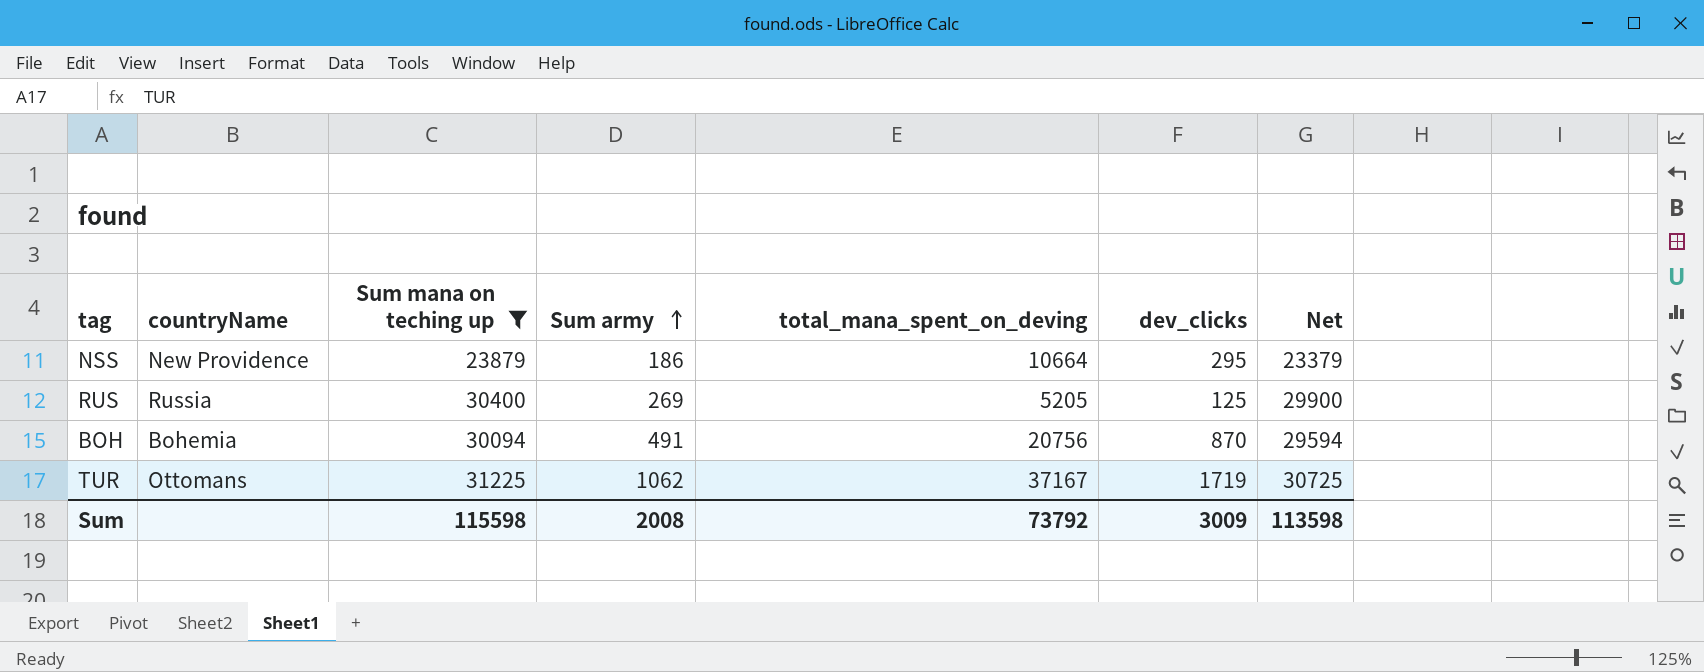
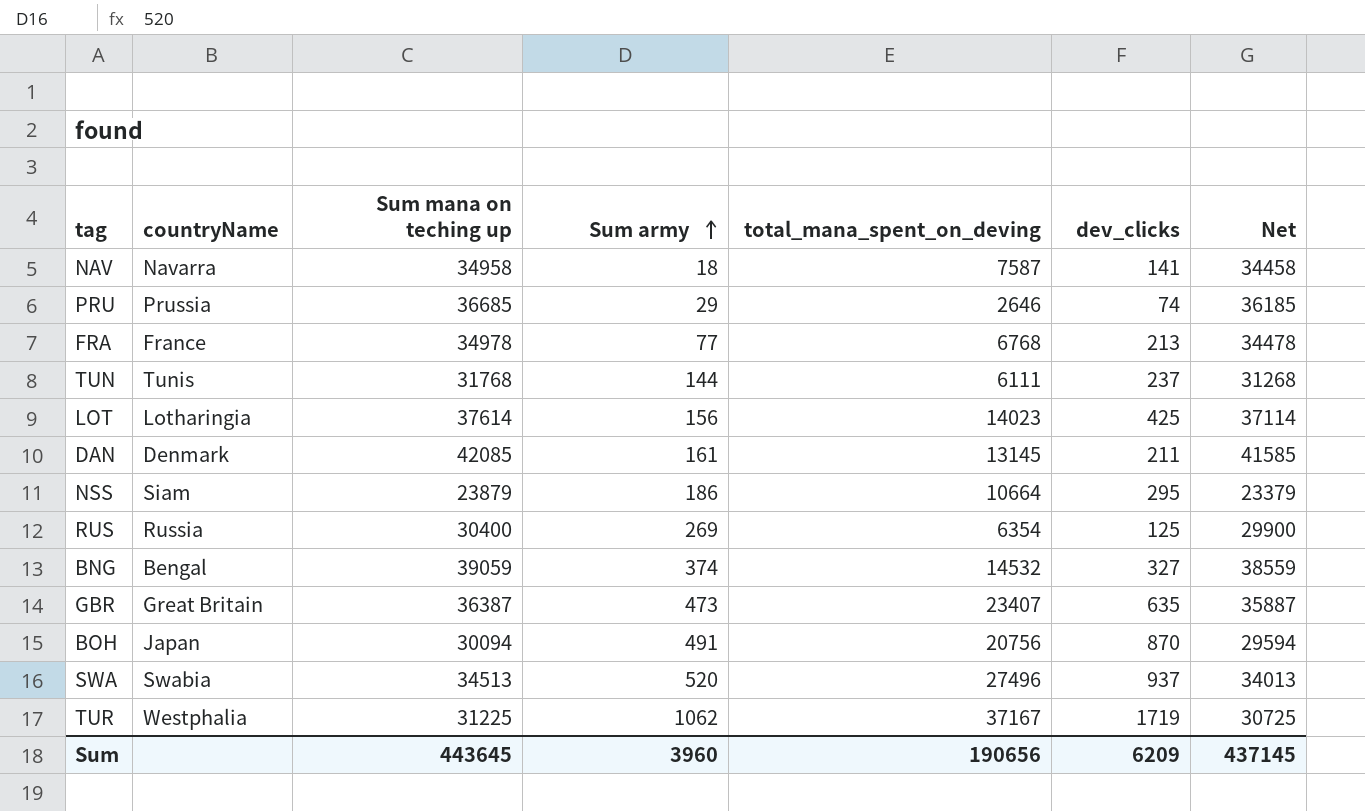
filter: Sum mana on teching up <= 31225 -> none
NSS | countryName: New Providence -> Siam
RUS | total_mana_spent_on_deving: 5205 -> 6354
BOH | countryName: Bohemia -> Japan
TUR | countryName: Ottomans -> Westphalia
Sum | Sum mana on teching up: 115598 -> 443645
Sum | Sum army: 2008 -> 3960
Sum | total_mana_spent_on_deving: 73792 -> 190656
Sum | dev_clicks: 3009 -> 6209
Sum | Net: 113598 -> 437145

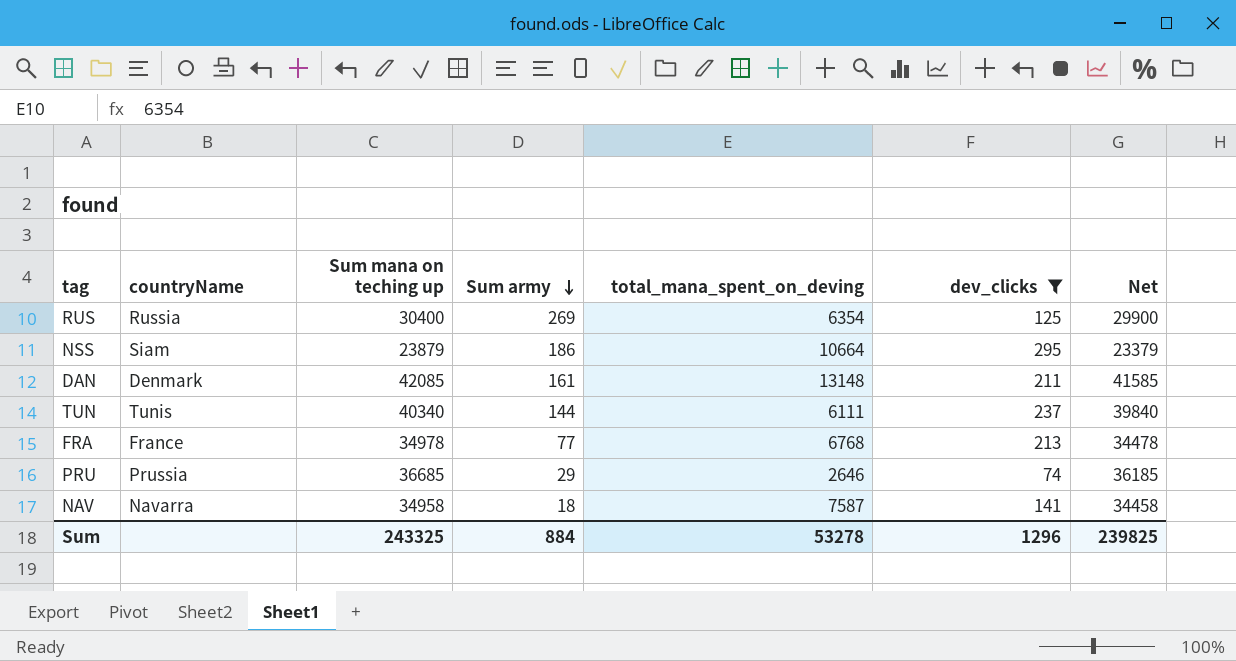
filter: none -> dev_clicks <= 295
row order: Sum army ascending -> Sum army descending
DAN | total_mana_spent_on_deving: 13145 -> 13148
TUN | Sum mana on teching up: 31768 -> 40340
TUN | Net: 31268 -> 39840
Sum | Sum mana on teching up: 443645 -> 243325
Sum | Sum army: 3960 -> 884
Sum | total_mana_spent_on_deving: 190656 -> 53278
Sum | dev_clicks: 6209 -> 1296
Sum | Net: 437145 -> 239825

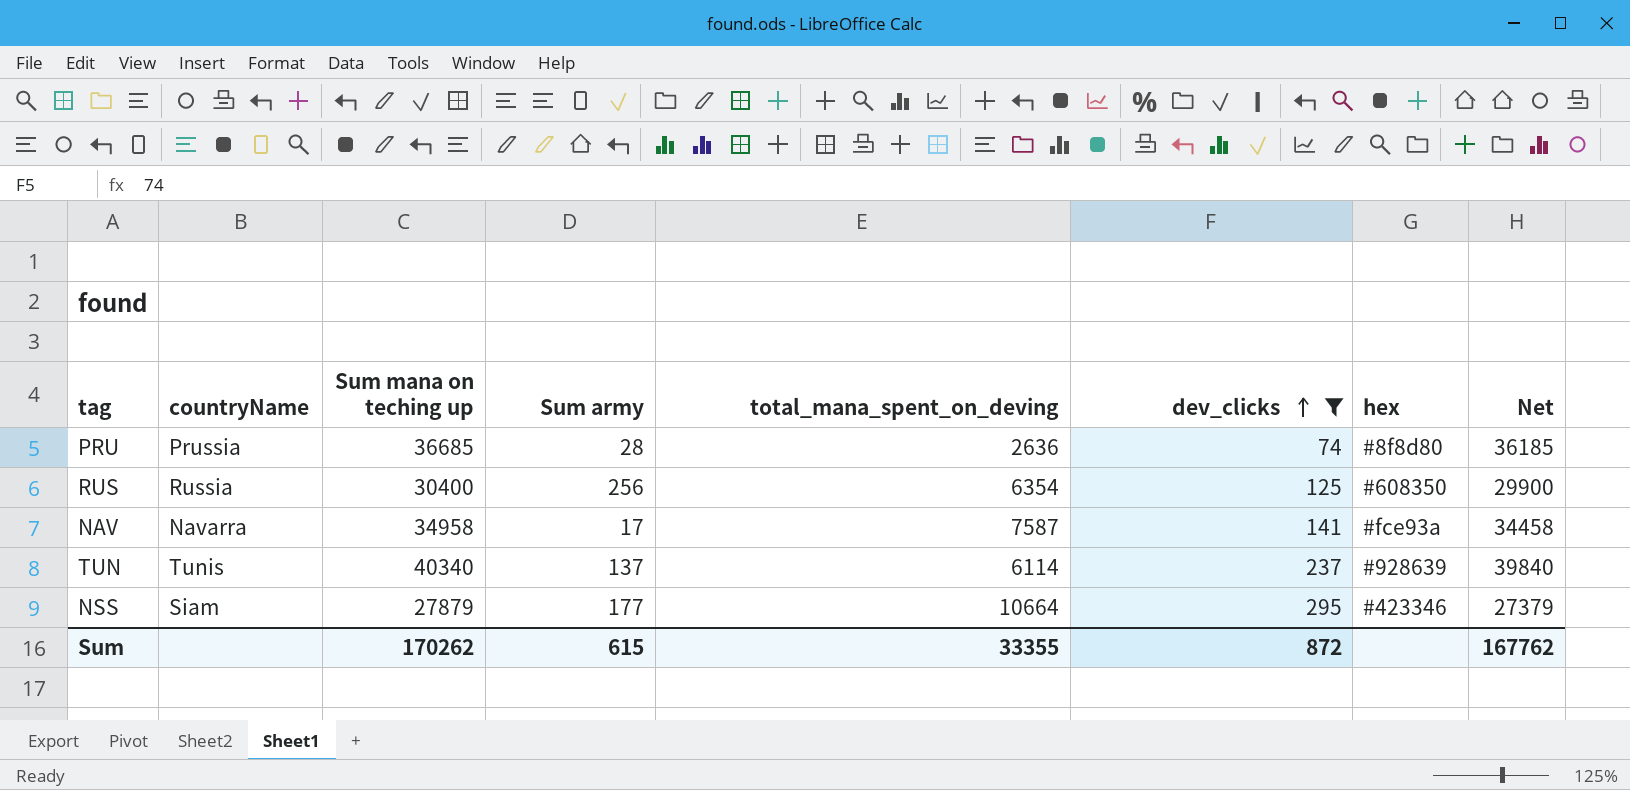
row order: Sum army descending -> dev_clicks ascending
column hex | position: none -> 7
row DAN: Denmark | 42085 | 161 | 13148 | 211 | 41585 -> none
row FRA: France | 34978 | 77 | 6768 | 213 | 34478 -> none
PRU | Sum army: 29 -> 28
PRU | total_mana_spent_on_deving: 2646 -> 2636
RUS | Sum army: 269 -> 256
NAV | Sum army: 18 -> 17
TUN | Sum army: 144 -> 137
TUN | total_mana_spent_on_deving: 6111 -> 6114
NSS | Sum mana on teching up: 23879 -> 27879
NSS | Sum army: 186 -> 177
NSS | Net: 23379 -> 27379
Sum | Sum mana on teching up: 243325 -> 170262
Sum | Sum army: 884 -> 615
Sum | total_mana_spent_on_deving: 53278 -> 33355
Sum | dev_clicks: 1296 -> 872
Sum | Net: 239825 -> 167762

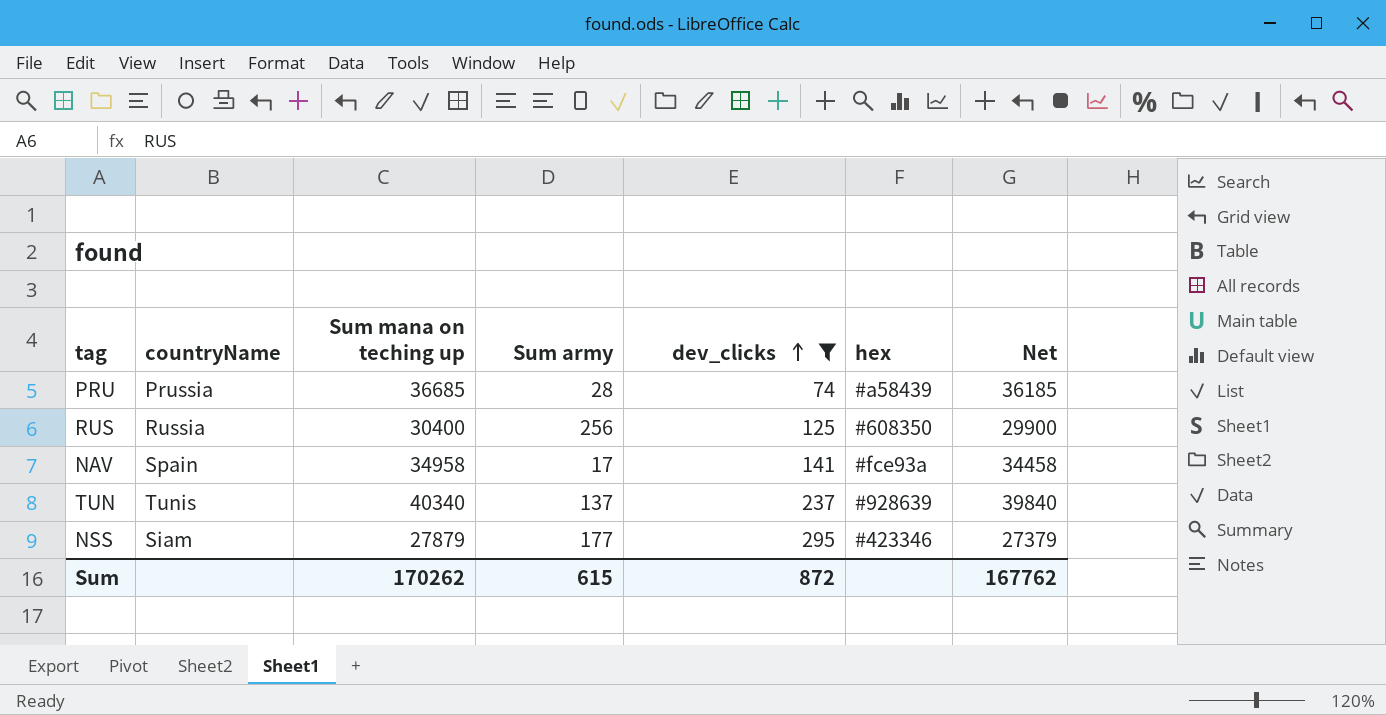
column total_mana_spent_on_deving | position: 5 -> none
PRU | hex: #8f8d80 -> #a58439
NAV | countryName: Navarra -> Spain

